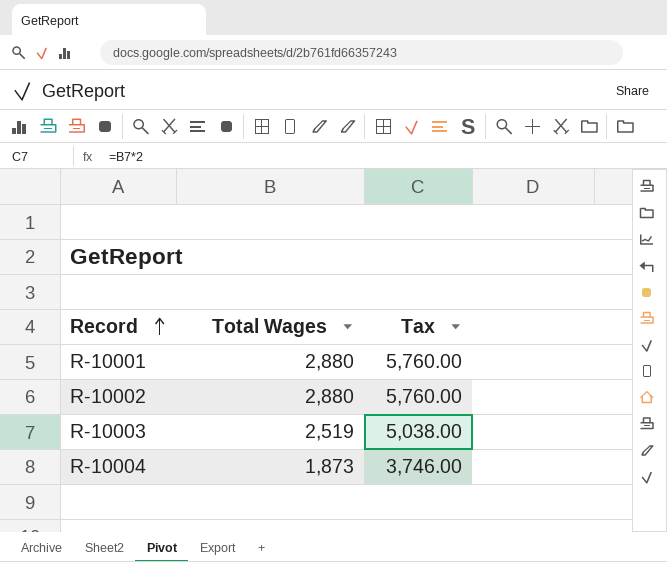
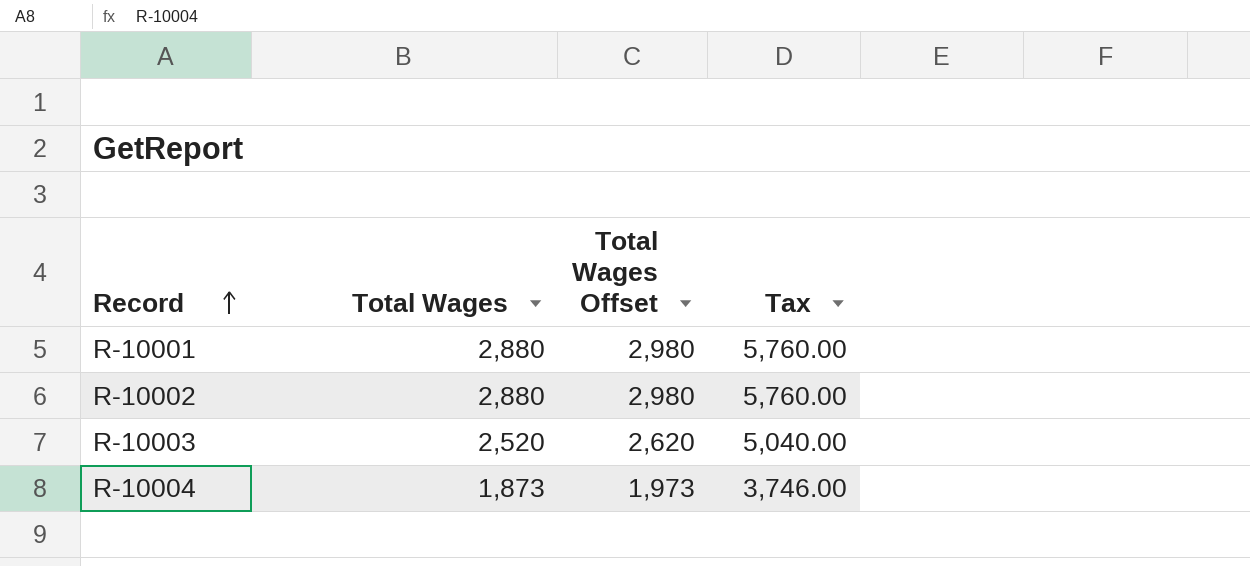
column Total Wages Offset | formula: none -> [Total Wages] + 100
R-10003 | Total Wages: 2,519 -> 2,520
R-10003 | Tax: 5,038.00 -> 5,040.00

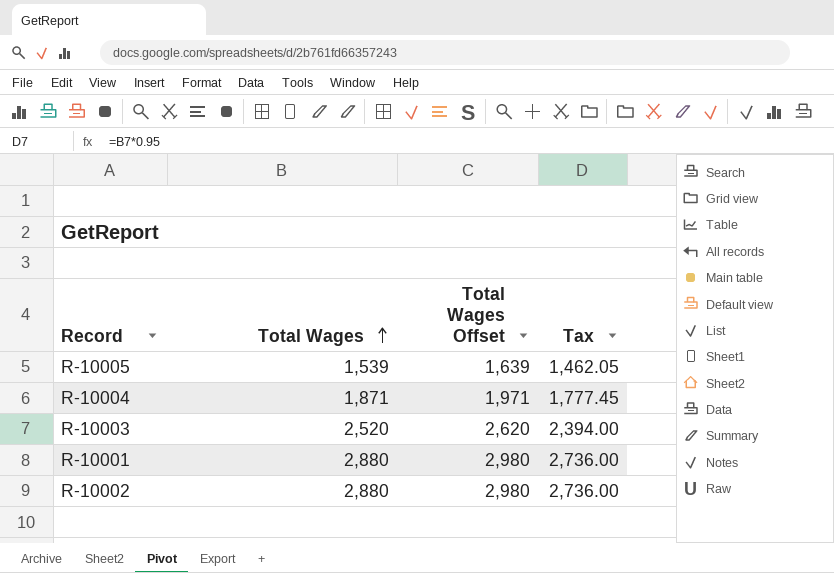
row order: Record ascending -> Total Wages ascending
column Tax | formula: [Total Wages] * 2 -> [Total Wages] * 0.95
row R-10005: none -> 1,539 | 1,639 | 1,462.05
R-10004 | Total Wages: 1,873 -> 1,871
R-10004 | Total Wages Offset: 1,973 -> 1,971

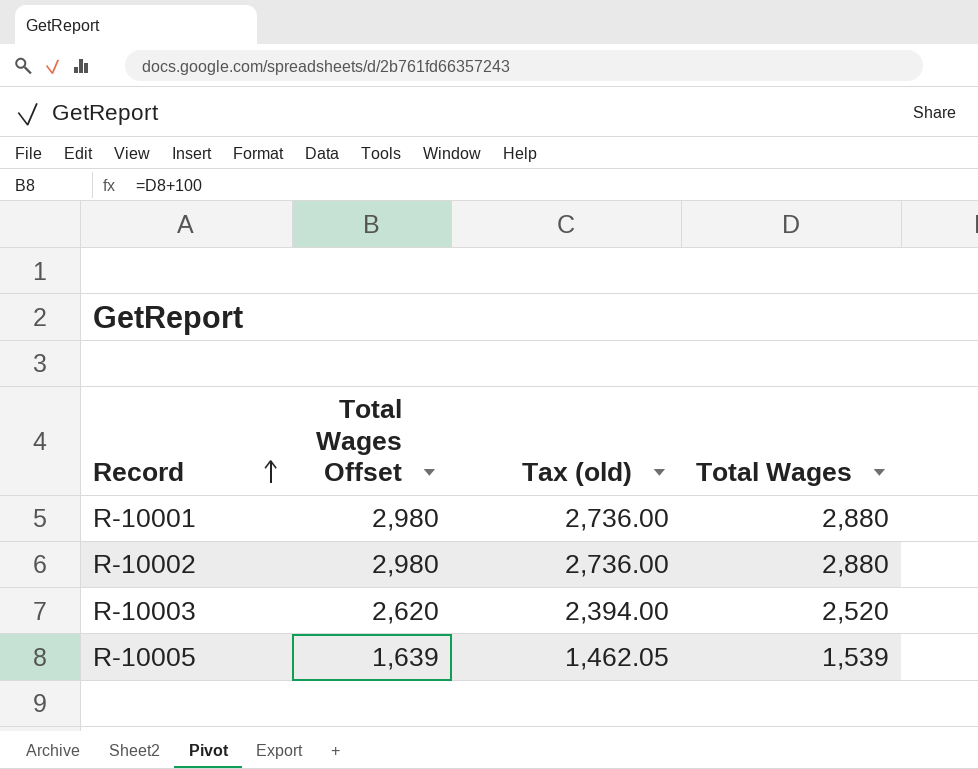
row order: Total Wages ascending -> Record ascending
column name: Tax -> Tax (old)
column Total Wages | position: 2 -> 4
row R-10004: 1,871 | 1,971 | 1,777.45 -> none

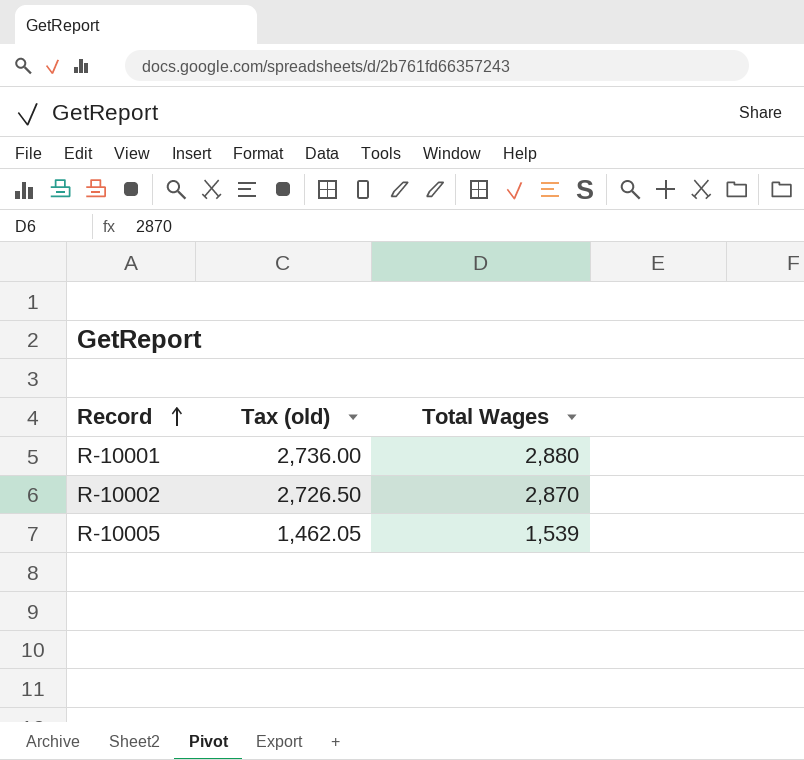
column Total Wages Offset | formula: [Total Wages] + 100 -> none
row R-10003: 2,620 | 2,394.00 | 2,520 -> none
R-10002 | Tax (old): 2,736.00 -> 2,726.50
R-10002 | Total Wages: 2,880 -> 2,870

